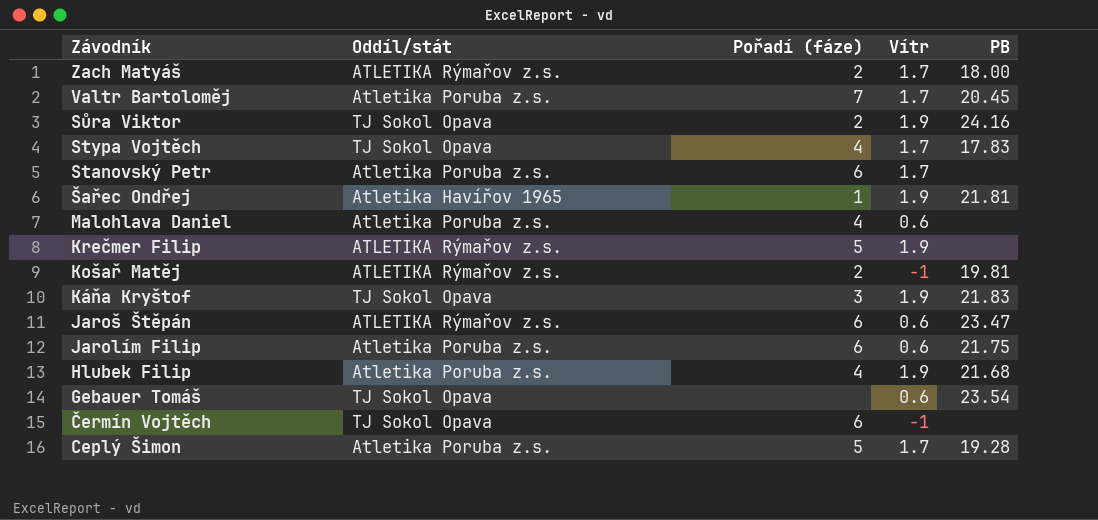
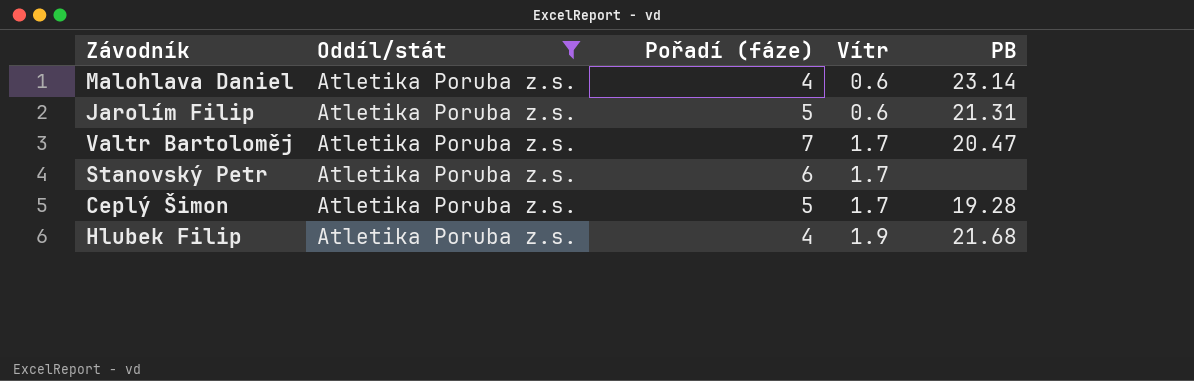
filter: none -> Oddíl/stát = Atletika Poruba z.s.
row order: Závodník descending -> Vítr ascending
Malohlava Daniel | PB: none -> 23.14
Jarolím Filip | Pořadí (fáze): 6 -> 5
Jarolím Filip | PB: 21.75 -> 21.31
Valtr Bartoloměj | PB: 20.45 -> 20.47

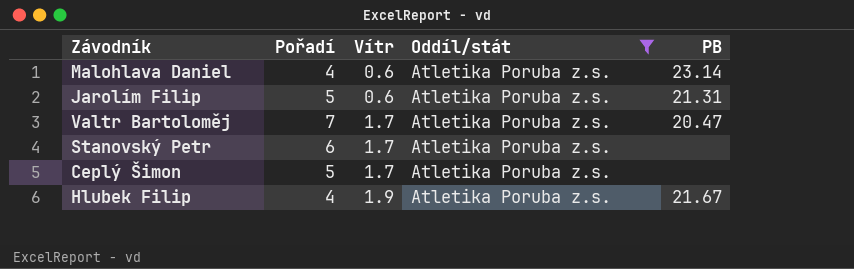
column name: Pořadí (fáze) -> Pořadí
column Oddíl/stát | position: 2 -> 4
Ceplý Šimon | PB: 19.28 -> none
Hlubek Filip | PB: 21.68 -> 21.67

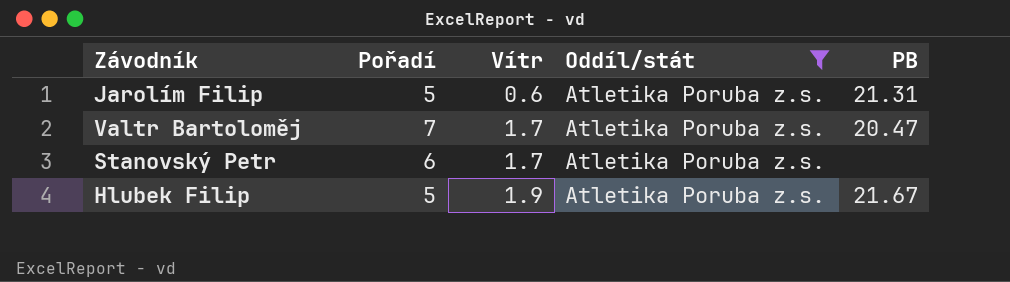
row Malohlava Daniel: 4 | 0.6 | Atletika Poruba z.s. | 23.14 -> none
row Ceplý Šimon: 5 | 1.7 | Atletika Poruba z.s. | none -> none
Hlubek Filip | Pořadí: 4 -> 5

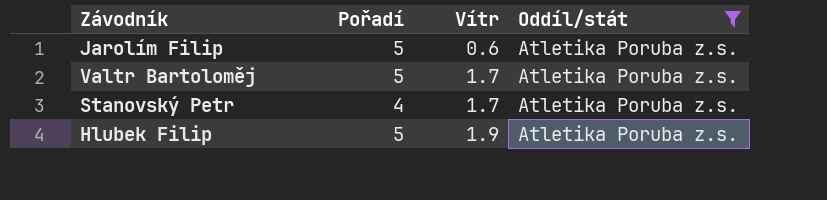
column PB | position: 5 -> none
Valtr Bartoloměj | Pořadí: 7 -> 5
Stanovský Petr | Pořadí: 6 -> 4

